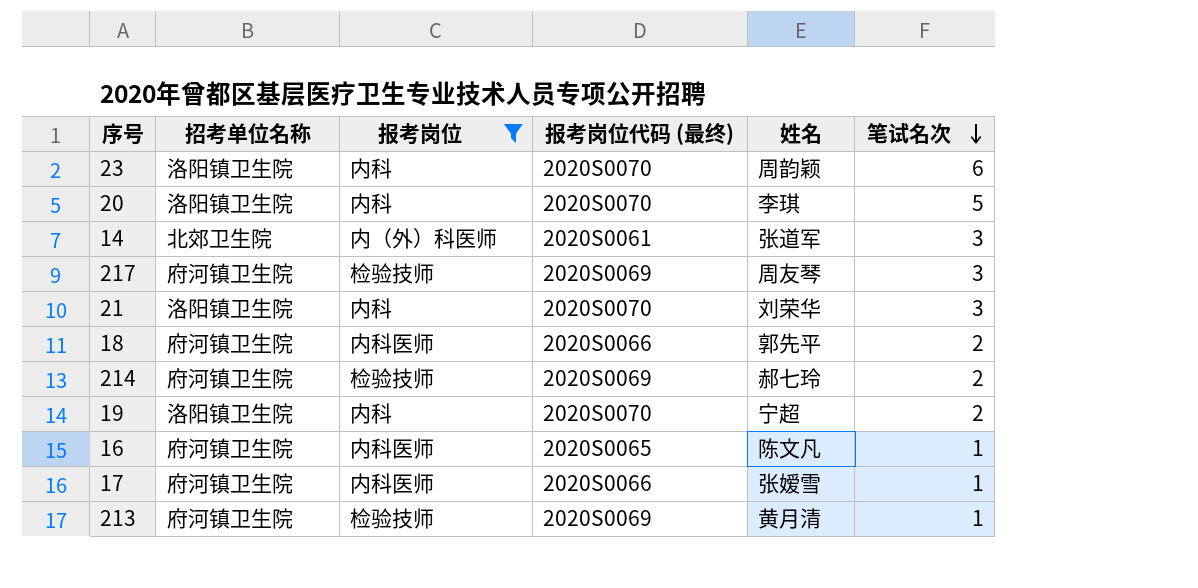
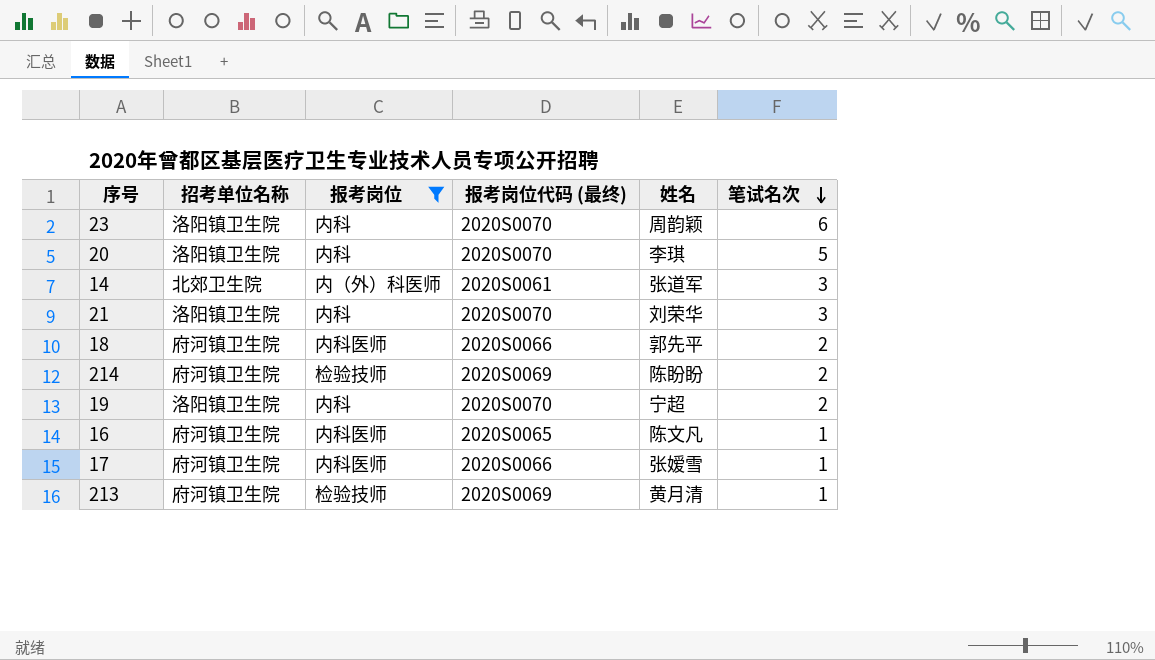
row 217: 府河镇卫生院 | 检验技师 | 2020S0069 | 周友琴 | 3 -> none
214 | 姓名: 郝七玲 -> 陈盼盼

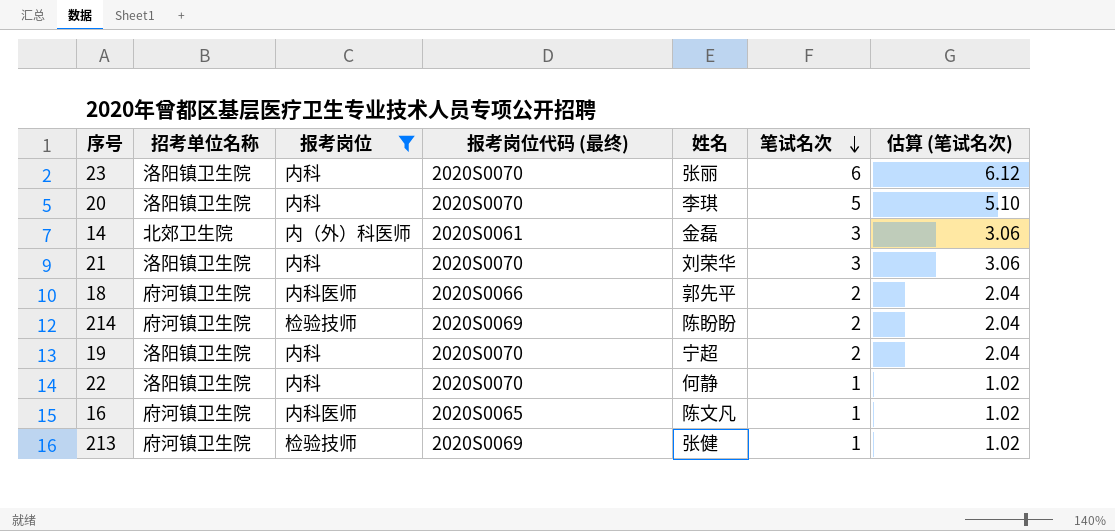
column 估算 (笔试名次) | formula: none -> [笔试名次] * 1.02
row 17: 府河镇卫生院 | 内科医师 | 2020S0066 | 张嫒雪 | 1 -> none
23 | 姓名: 周韵颖 -> 张丽
14 | 姓名: 张道军 -> 金磊
row 22: none -> 洛阳镇卫生院 | 内科 | 2020S0070 | 何静 | 1 | 1.02
213 | 姓名: 黄月清 -> 张健

